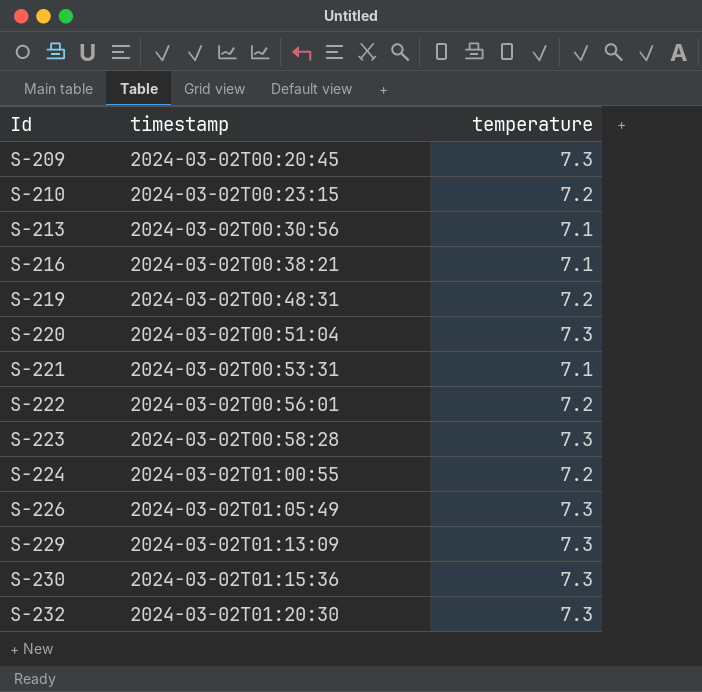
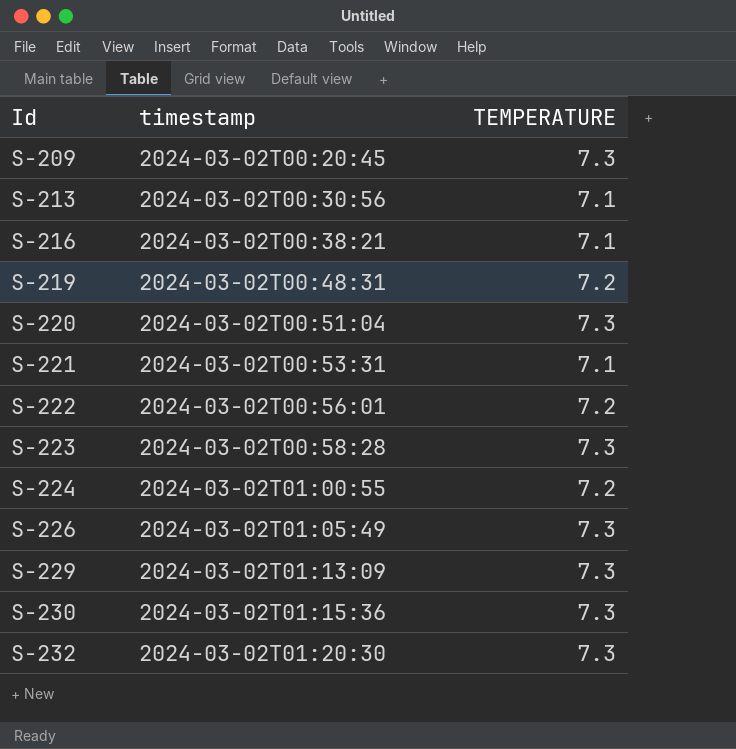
column name: temperature -> TEMPERATURE
row S-210: 2024-03-02T00:23:15 | 7.2 -> none

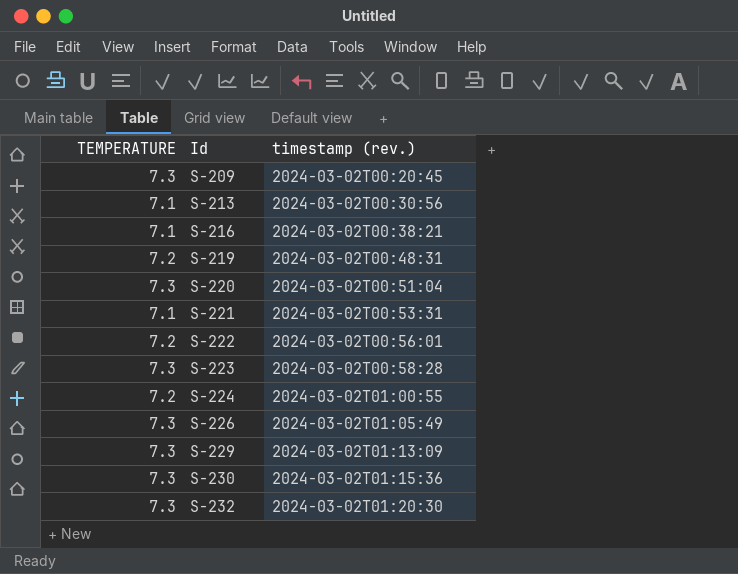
column TEMPERATURE | position: 3 -> 1
column name: timestamp -> timestamp (rev.)

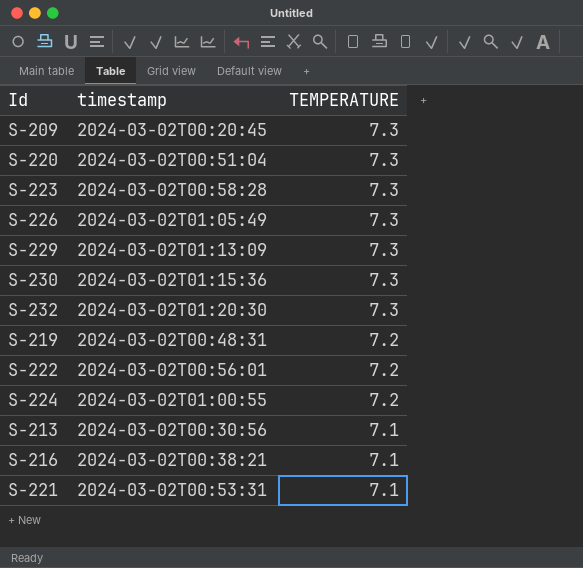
row order: Id ascending -> TEMPERATURE descending
column name: timestamp (rev.) -> timestamp
column TEMPERATURE | position: 1 -> 3

